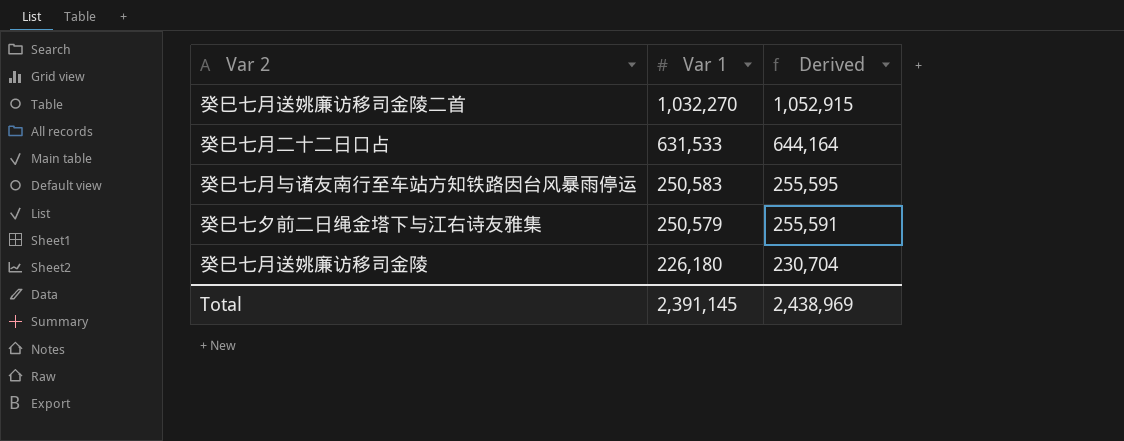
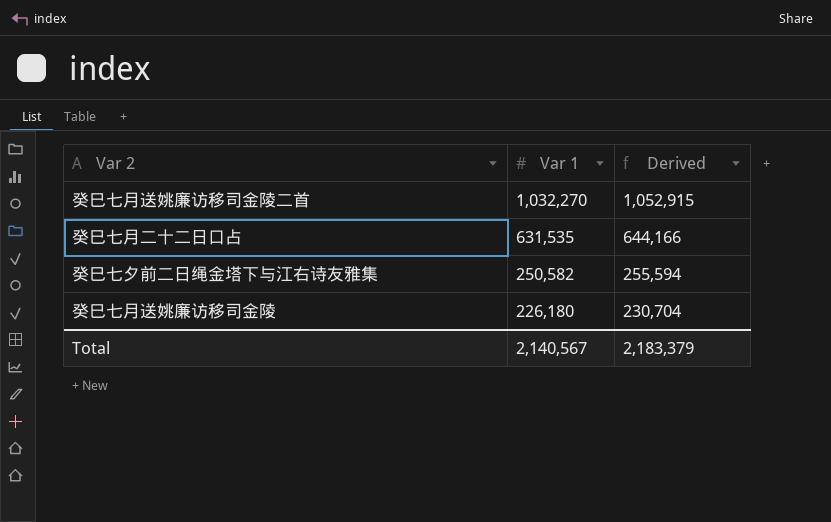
row 癸巳七月与诸友南行至车站方知铁路因台风暴雨停运: 250,583 | 255,595 -> none
癸巳七月二十二日口占 | Var 1: 631,533 -> 631,535
癸巳七月二十二日口占 | Derived: 644,164 -> 644,166
癸巳七夕前二日绳金塔下与江右诗友雅集 | Var 1: 250,579 -> 250,582
癸巳七夕前二日绳金塔下与江右诗友雅集 | Derived: 255,591 -> 255,594
Total | Var 1: 2,391,145 -> 2,140,567
Total | Derived: 2,438,969 -> 2,183,379

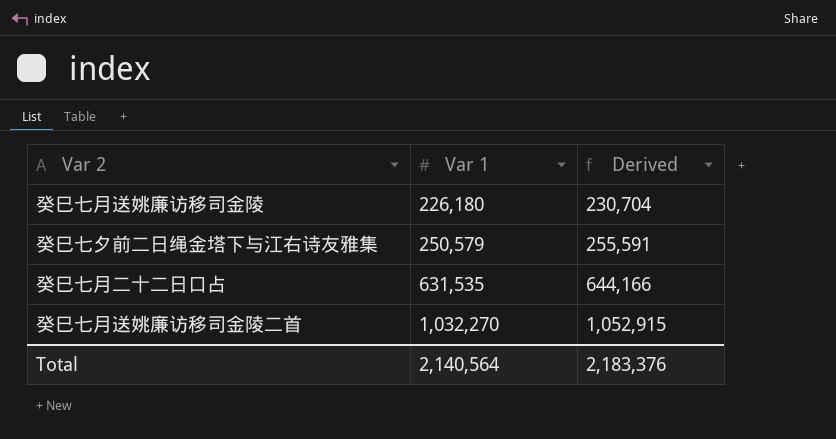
row order: Var 1 descending -> Var 1 ascending
癸巳七夕前二日绳金塔下与江右诗友雅集 | Var 1: 250,582 -> 250,579
癸巳七夕前二日绳金塔下与江右诗友雅集 | Derived: 255,594 -> 255,591
Total | Var 1: 2,140,567 -> 2,140,564
Total | Derived: 2,183,379 -> 2,183,376

